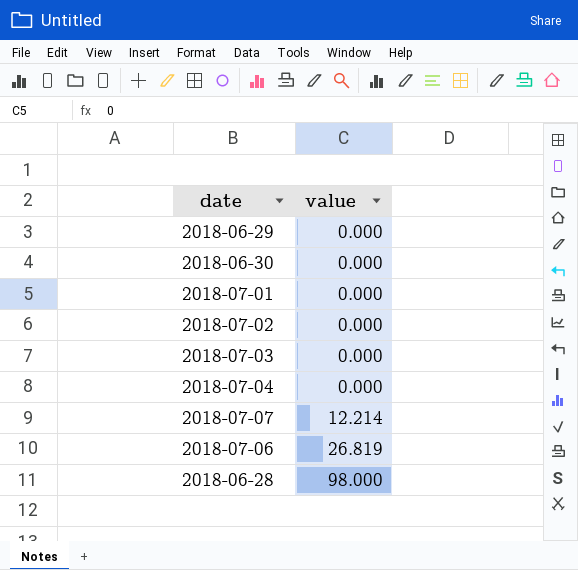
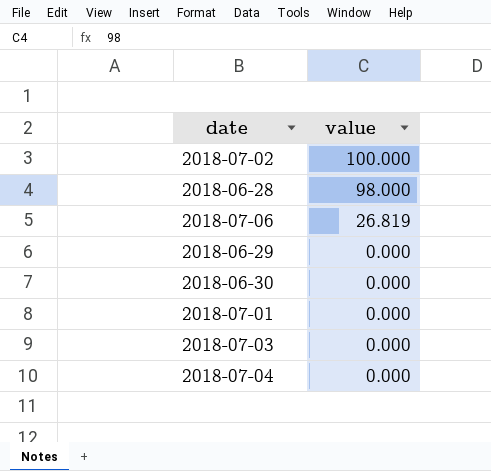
row order: value ascending -> value descending
row 2018-07-07: 12.214 -> none
2018-07-02 | value: 0.000 -> 100.000

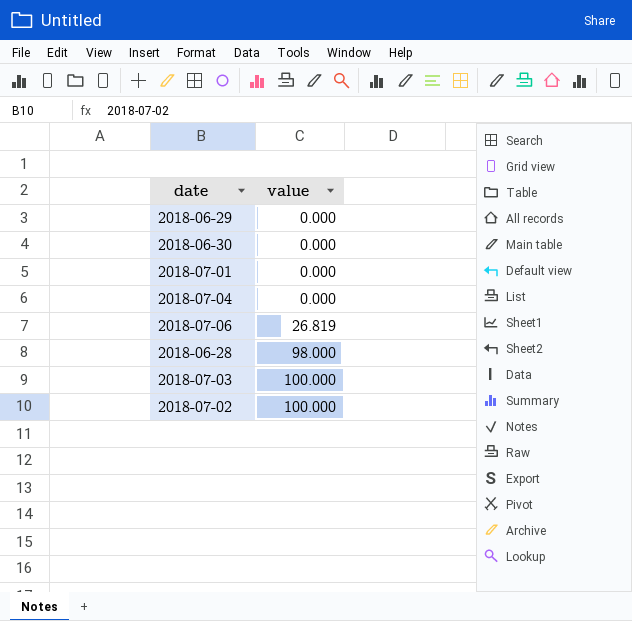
row order: value descending -> value ascending
2018-07-03 | value: 0.000 -> 100.000

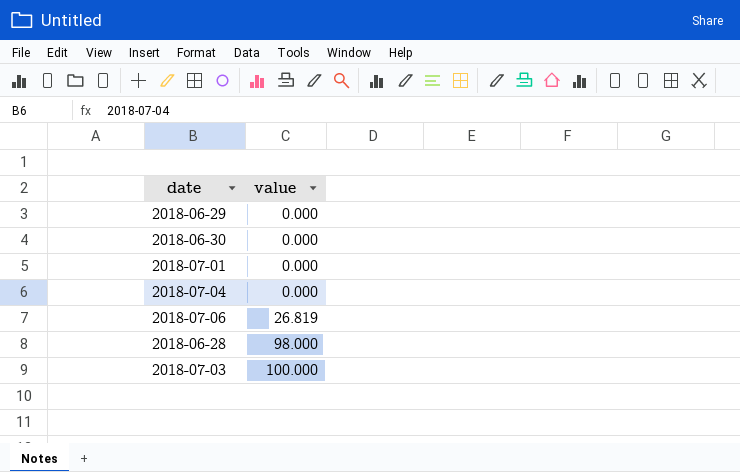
row 2018-07-02: 100.000 -> none

